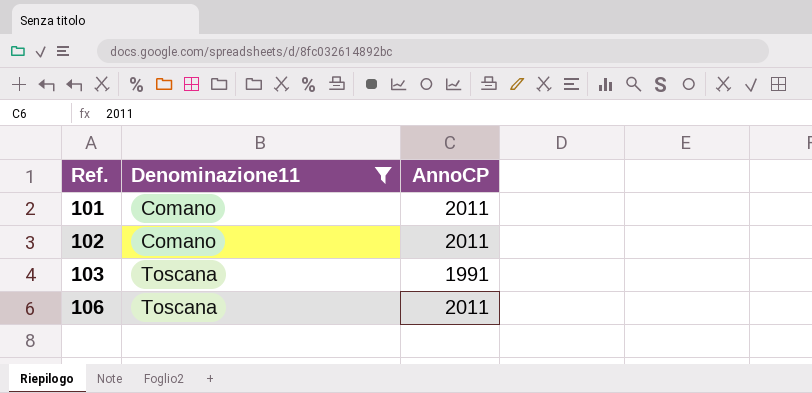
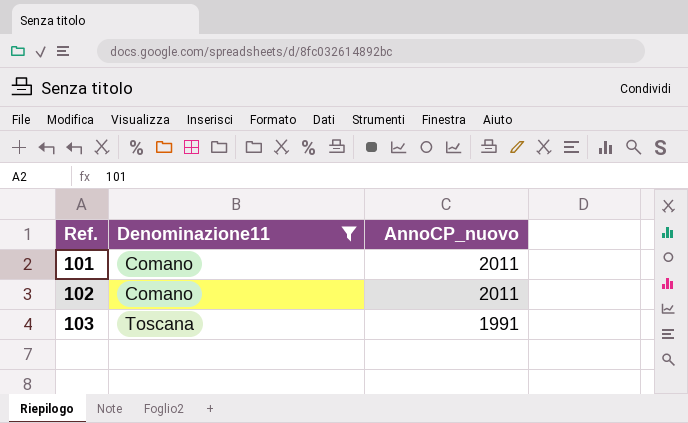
column name: AnnoCP -> AnnoCP_nuovo
row 106: Toscana | 2011 -> none

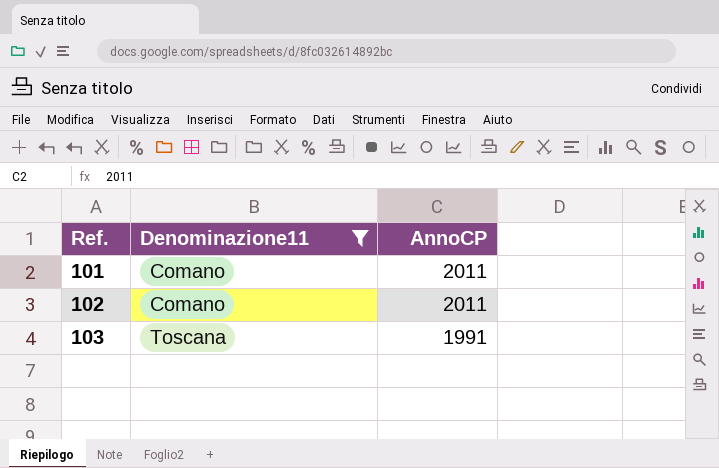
column name: AnnoCP_nuovo -> AnnoCP

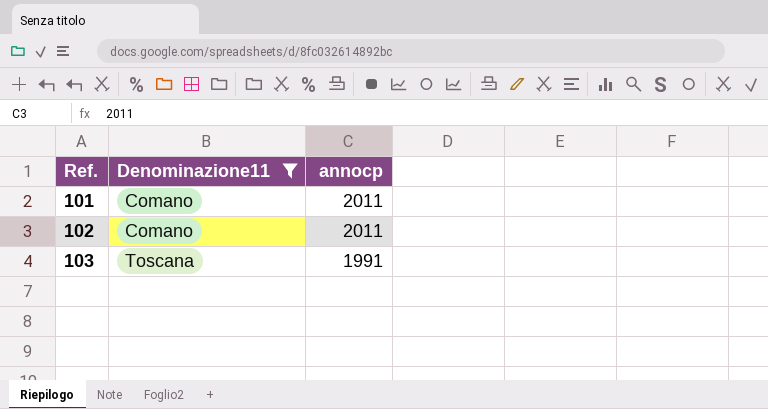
column name: AnnoCP -> annocp

